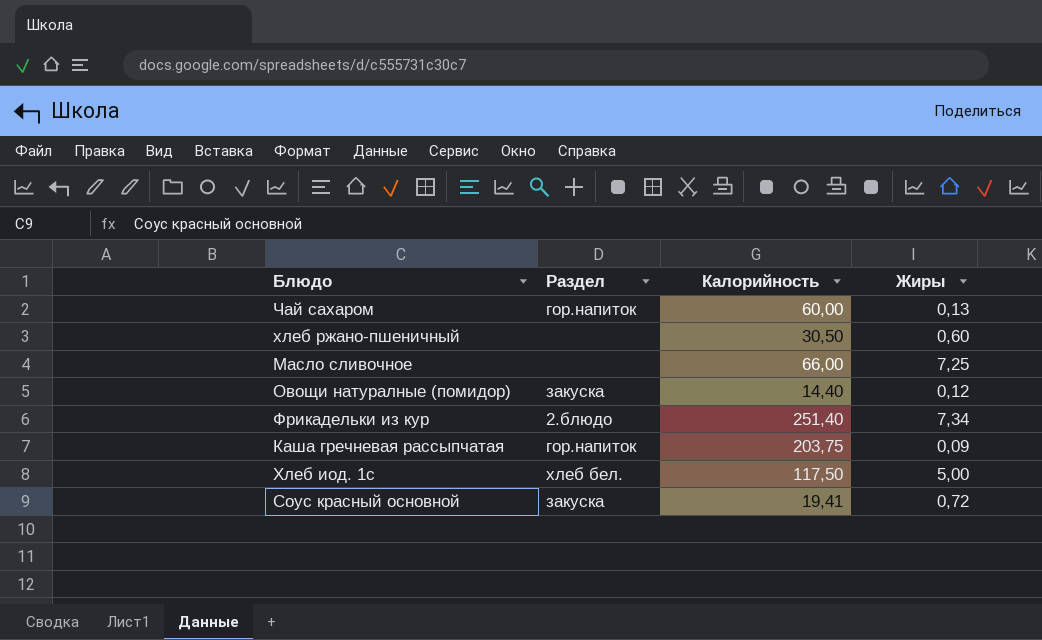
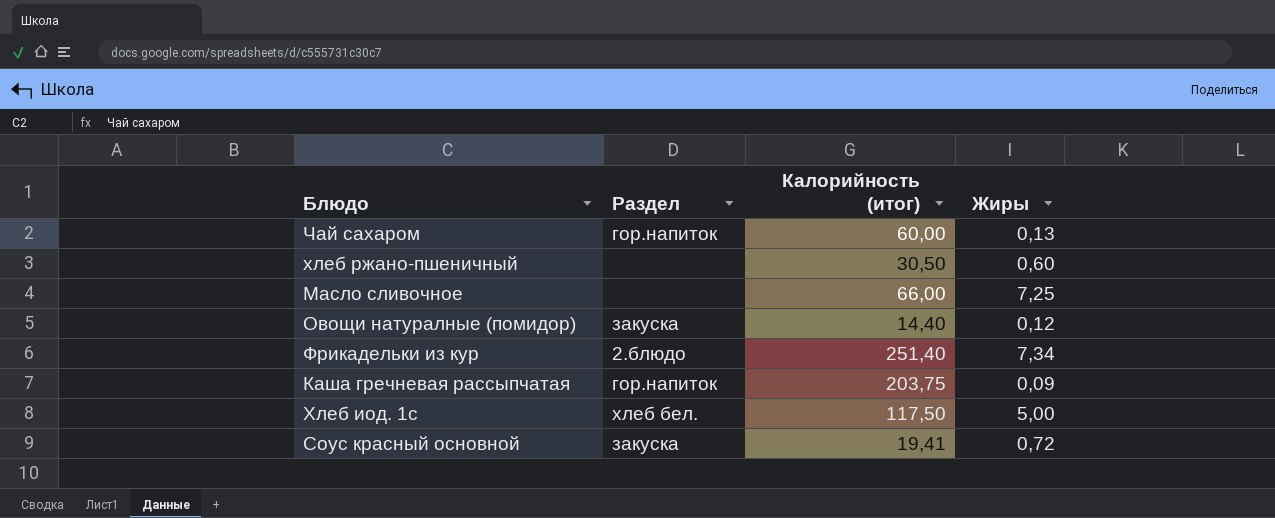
column name: Калорийность -> Калорийность (итог)

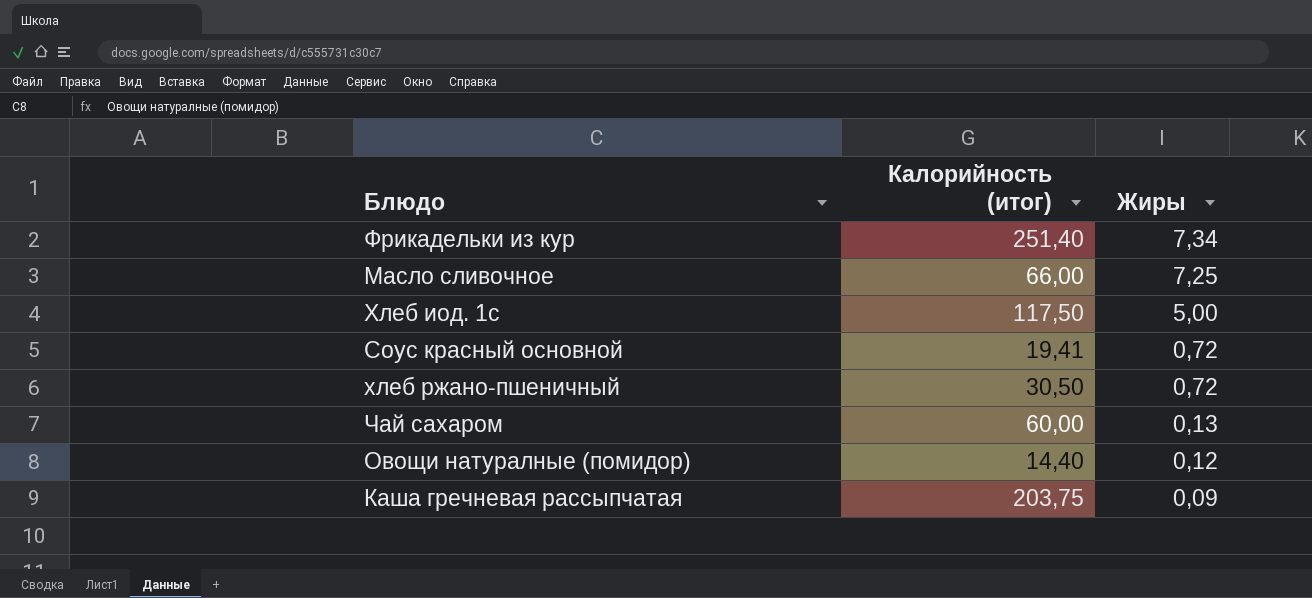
row order: none -> Жиры descending
column Раздел | position: 2 -> none
хлеб ржано-пшеничный | Жиры: 0,60 -> 0,72

